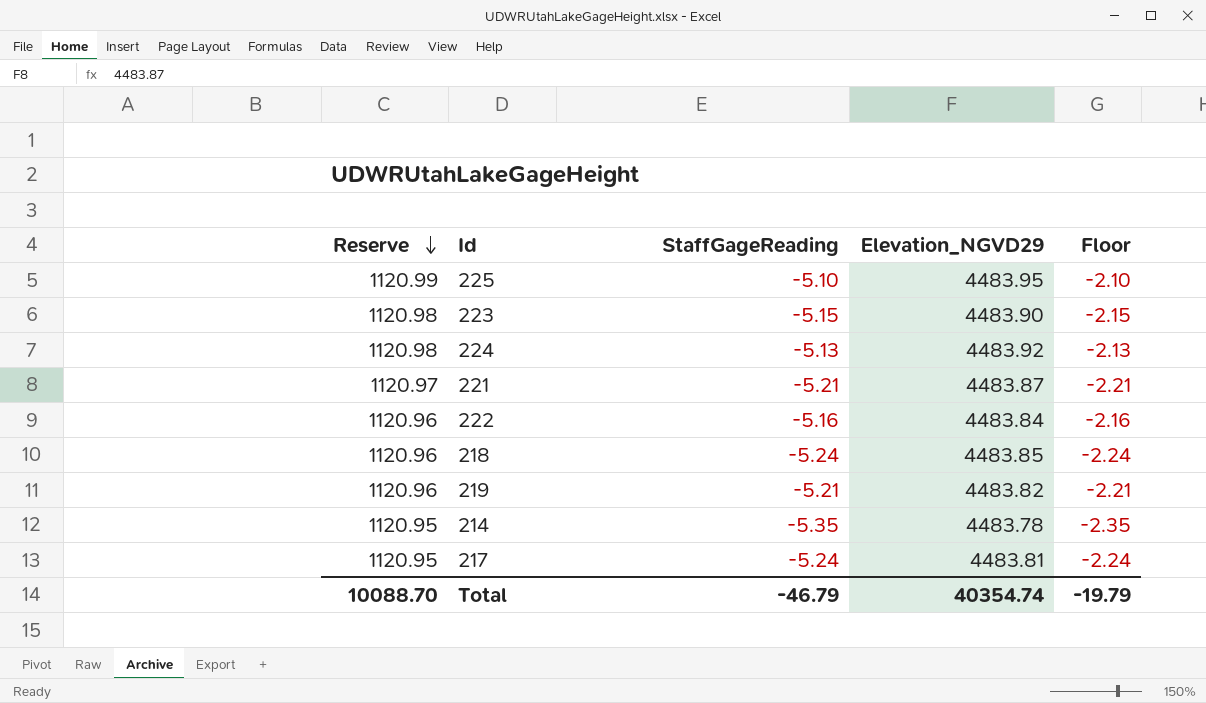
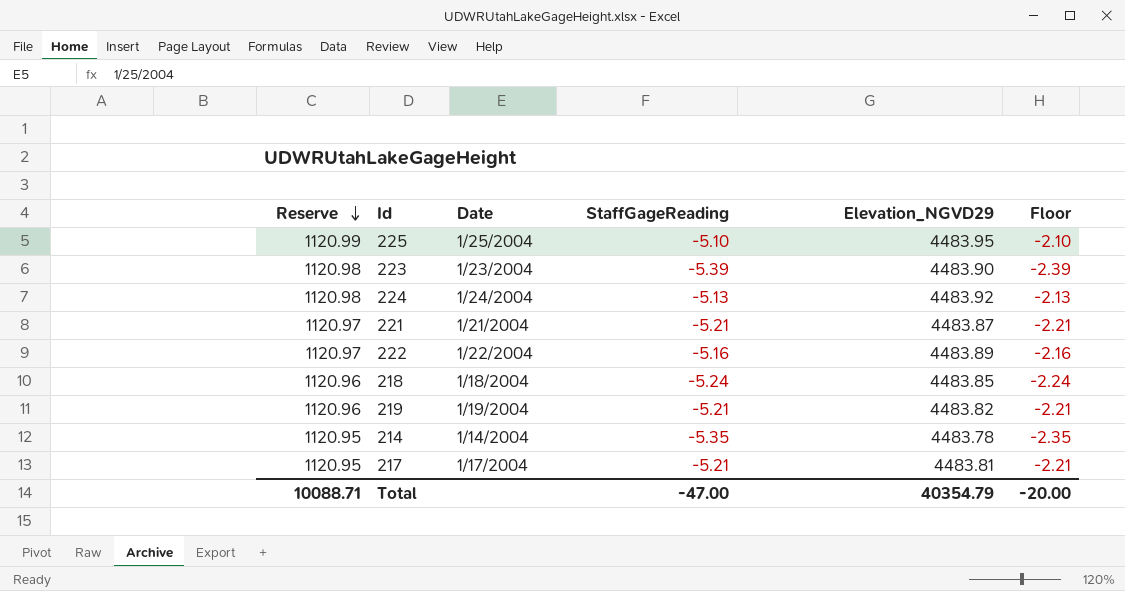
column Date | position: none -> 3
223 | StaffGageReading: -5.15 -> -5.39
223 | Floor: -2.15 -> -2.39
222 | Reserve: 1120.96 -> 1120.97
222 | Elevation_NGVD29: 4483.84 -> 4483.89
217 | StaffGageReading: -5.24 -> -5.21
217 | Floor: -2.24 -> -2.21
Total | Reserve: 10088.70 -> 10088.71
Total | StaffGageReading: -46.79 -> -47.00
Total | Elevation_NGVD29: 40354.74 -> 40354.79
Total | Floor: -19.79 -> -20.00

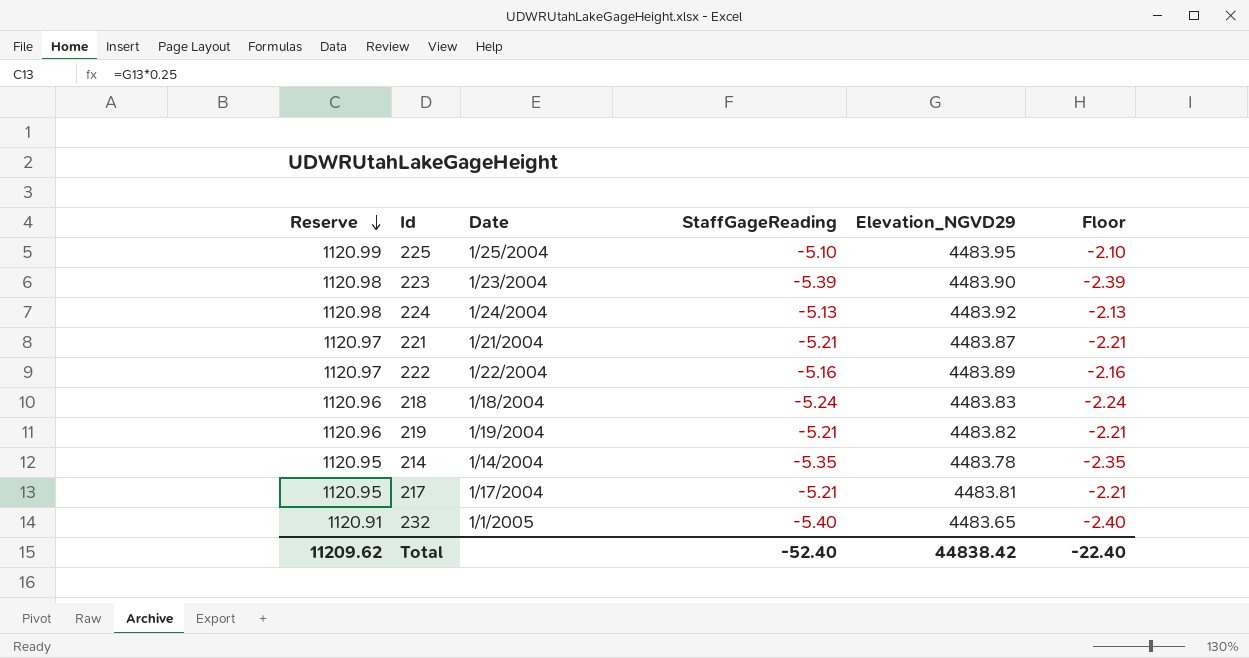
218 | Elevation_NGVD29: 4483.85 -> 4483.83
row 232: none -> 1120.91 | 1/1/2005 | -5.40 | 4483.65 | -2.40
Total | Reserve: 10088.71 -> 11209.62
Total | StaffGageReading: -47.00 -> -52.40
Total | Elevation_NGVD29: 40354.79 -> 44838.42
Total | Floor: -20.00 -> -22.40

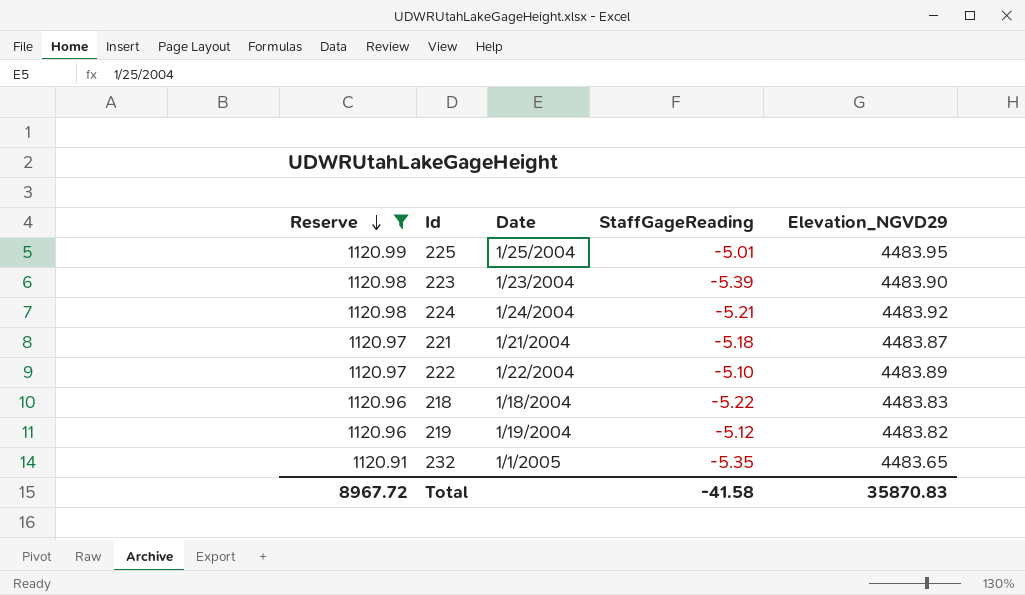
filter: none -> Reserve != 1120.95
column Floor | formula: [StaffGageReading] + 3 -> none
225 | StaffGageReading: -5.10 -> -5.01
224 | StaffGageReading: -5.13 -> -5.21
221 | StaffGageReading: -5.21 -> -5.18
222 | StaffGageReading: -5.16 -> -5.10
218 | StaffGageReading: -5.24 -> -5.22
219 | StaffGageReading: -5.21 -> -5.12
232 | StaffGageReading: -5.40 -> -5.35
Total | Reserve: 11209.62 -> 8967.72
Total | StaffGageReading: -52.40 -> -41.58
Total | Elevation_NGVD29: 44838.42 -> 35870.83

